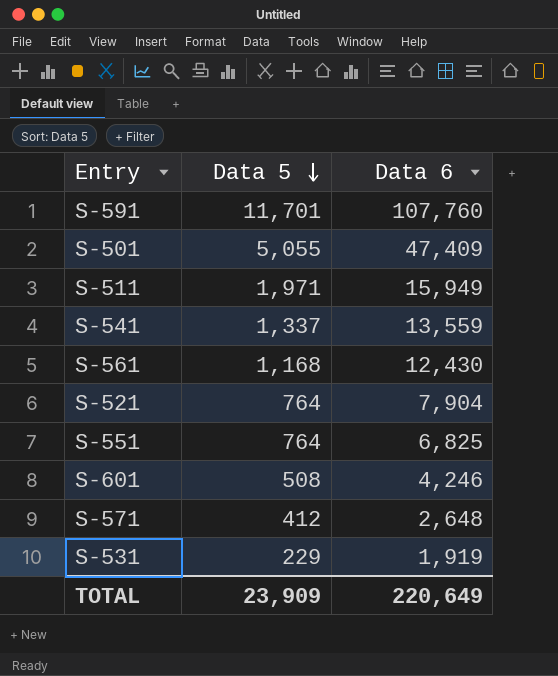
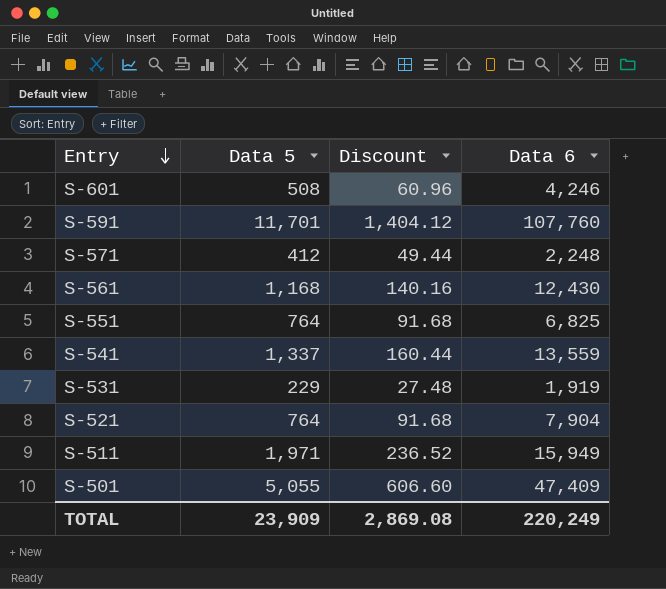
row order: Data 5 descending -> Entry descending
column Discount | formula: none -> [Data 5] * 0.12
S-571 | Data 6: 2,648 -> 2,248
TOTAL | Data 6: 220,649 -> 220,249

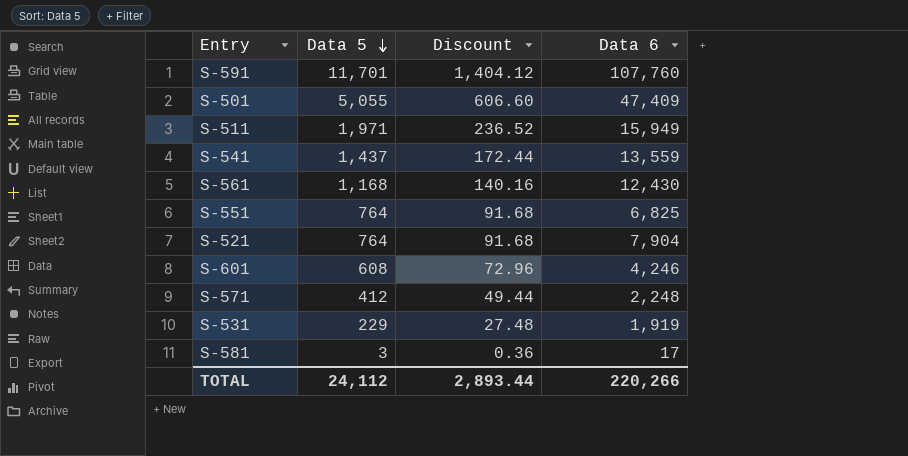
row order: Entry descending -> Data 5 descending
S-541 | Data 5: 1,337 -> 1,437
S-541 | Discount: 160.44 -> 172.44
S-601 | Data 5: 508 -> 608
S-601 | Discount: 60.96 -> 72.96
row S-581: none -> 3 | 0.36 | 17
TOTAL | Data 5: 23,909 -> 24,112
TOTAL | Discount: 2,869.08 -> 2,893.44
TOTAL | Data 6: 220,249 -> 220,266

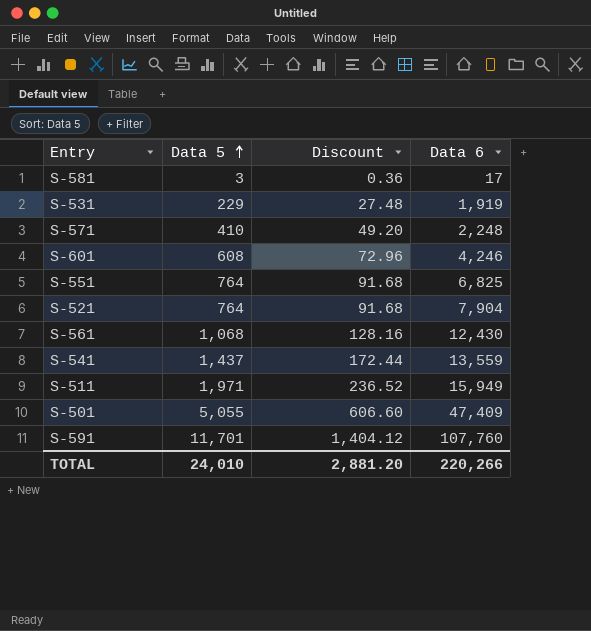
row order: Data 5 descending -> Data 5 ascending
S-571 | Data 5: 412 -> 410
S-571 | Discount: 49.44 -> 49.20
S-561 | Data 5: 1,168 -> 1,068
S-561 | Discount: 140.16 -> 128.16
TOTAL | Data 5: 24,112 -> 24,010
TOTAL | Discount: 2,893.44 -> 2,881.20

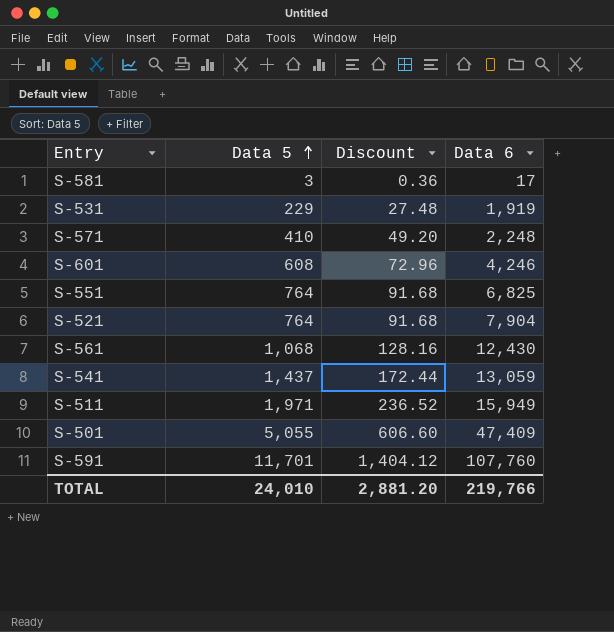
S-541 | Data 6: 13,559 -> 13,059
TOTAL | Data 6: 220,266 -> 219,766

